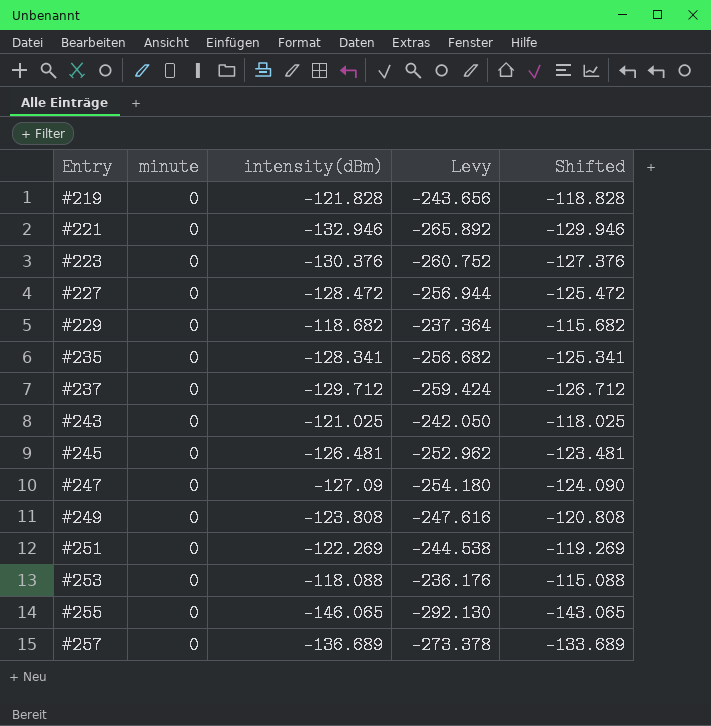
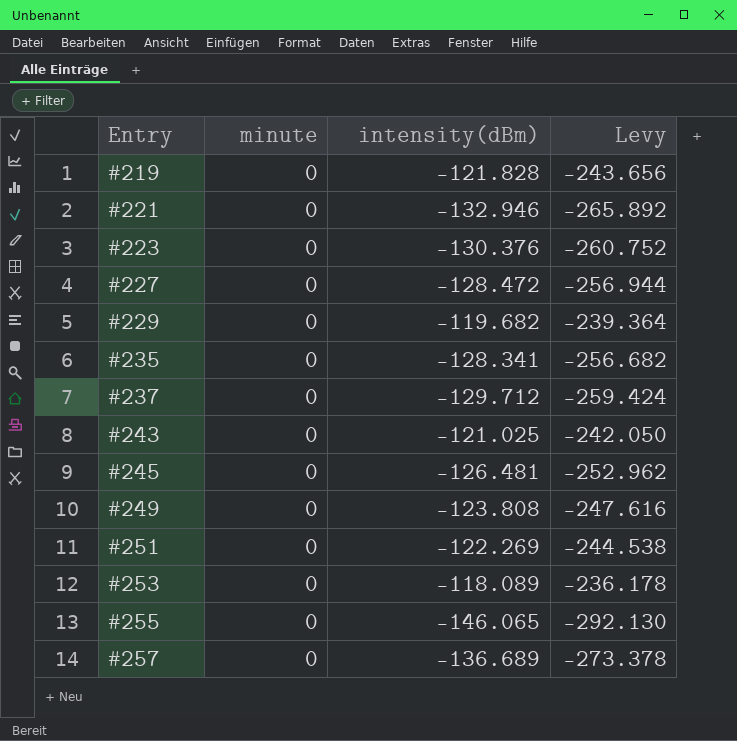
column Shifted | formula: [intensity(dBm)] + 3 -> none
row #247: 0 | -127.09 | -254.180 | -124.090 -> none
#229 | intensity(dBm): -118.682 -> -119.682
#229 | Levy: -237.364 -> -239.364
#253 | intensity(dBm): -118.088 -> -118.089
#253 | Levy: -236.176 -> -236.178

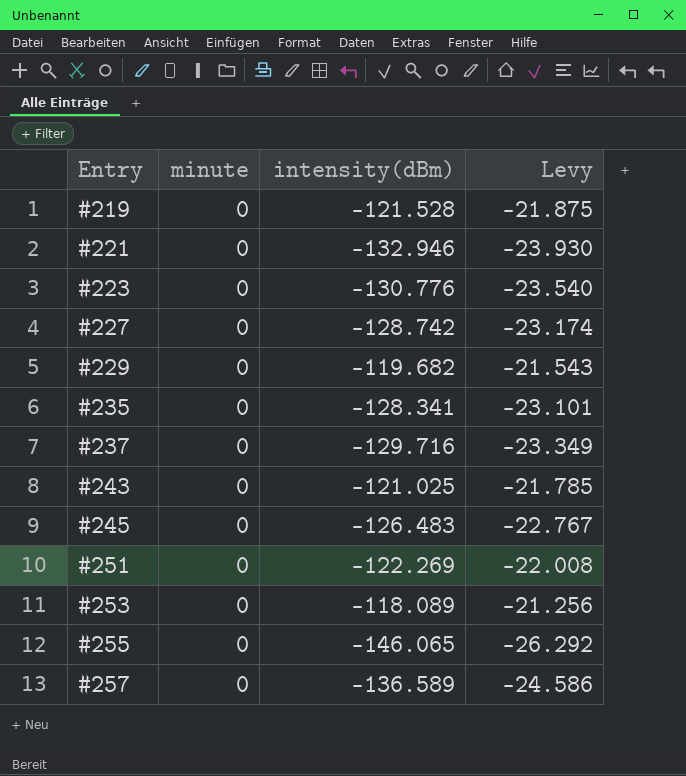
column Levy | formula: [intensity(dBm)] * 2 -> [intensity(dBm)] * 0.18
row #249: 0 | -123.808 | -247.616 -> none
#219 | intensity(dBm): -121.828 -> -121.528
#223 | intensity(dBm): -130.376 -> -130.776
#227 | intensity(dBm): -128.472 -> -128.742
#237 | intensity(dBm): -129.712 -> -129.716
#245 | intensity(dBm): -126.481 -> -126.483
#257 | intensity(dBm): -136.689 -> -136.589

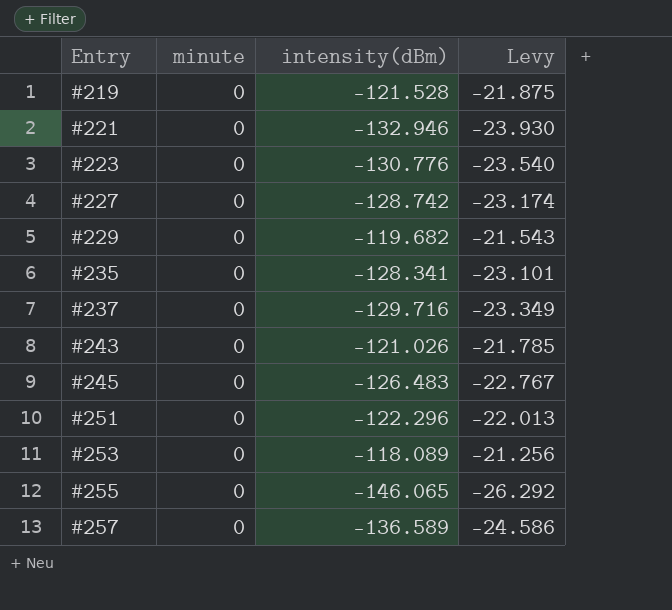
#243 | intensity(dBm): -121.025 -> -121.026
#251 | intensity(dBm): -122.269 -> -122.296
#251 | Levy: -22.008 -> -22.013

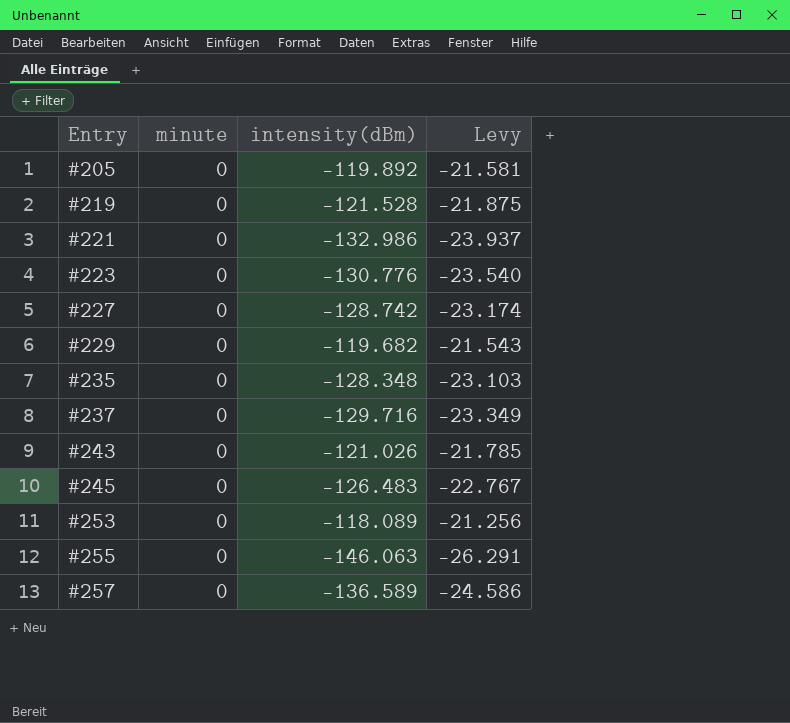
row #251: 0 | -122.296 | -22.013 -> none
row #205: none -> 0 | -119.892 | -21.581
#221 | intensity(dBm): -132.946 -> -132.986
#221 | Levy: -23.930 -> -23.937
#235 | intensity(dBm): -128.341 -> -128.348
#235 | Levy: -23.101 -> -23.103
#255 | intensity(dBm): -146.065 -> -146.063
#255 | Levy: -26.292 -> -26.291

